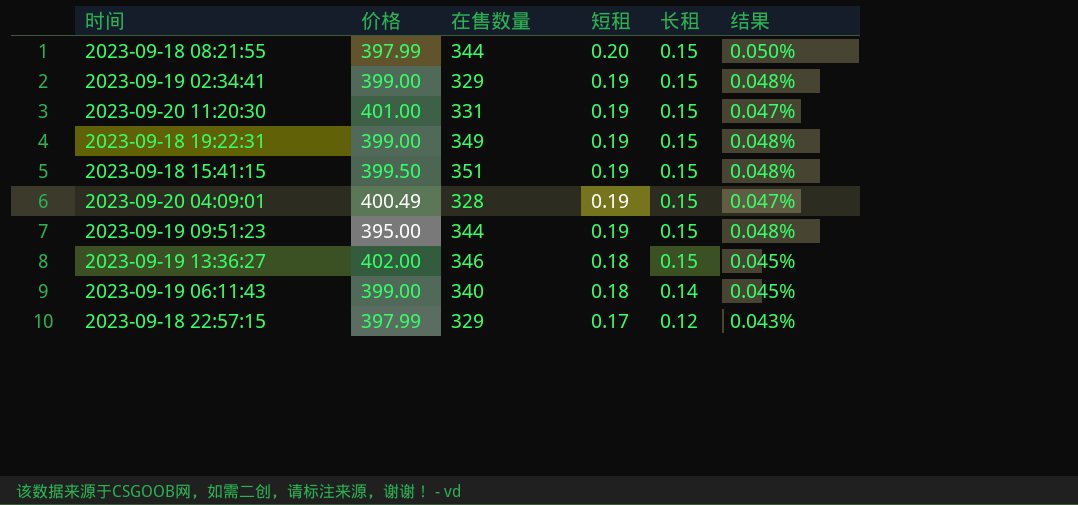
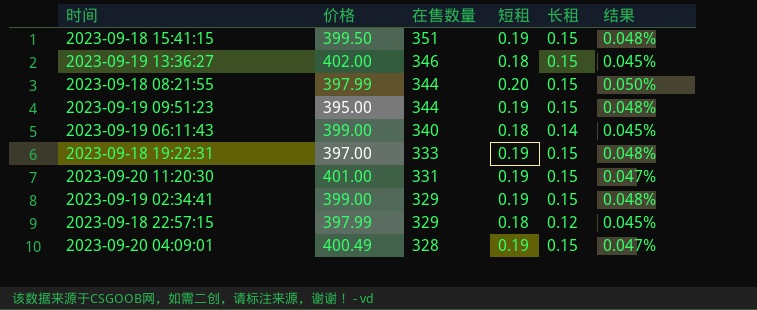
row order: 短租 descending -> 在售数量 descending
2023-09-18 19:22:31 | 价格: 399.00 -> 397.00
2023-09-18 19:22:31 | 在售数量: 349 -> 333
2023-09-18 22:57:15 | 短租: 0.17 -> 0.18
2023-09-18 22:57:15 | 结果: 0.043% -> 0.045%

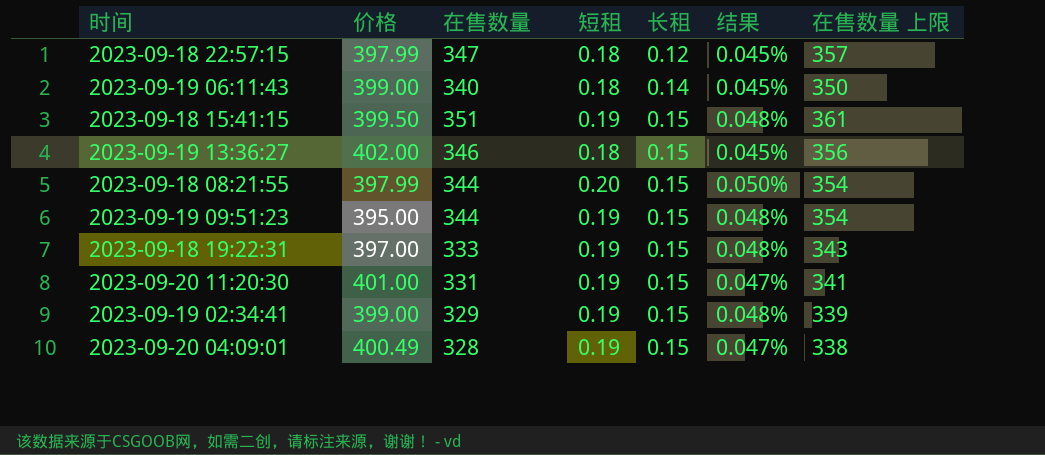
row order: 在售数量 descending -> 长租 ascending
column 在售数量 上限 | formula: none -> [在售数量] + 10
2023-09-18 22:57:15 | 在售数量: 329 -> 347

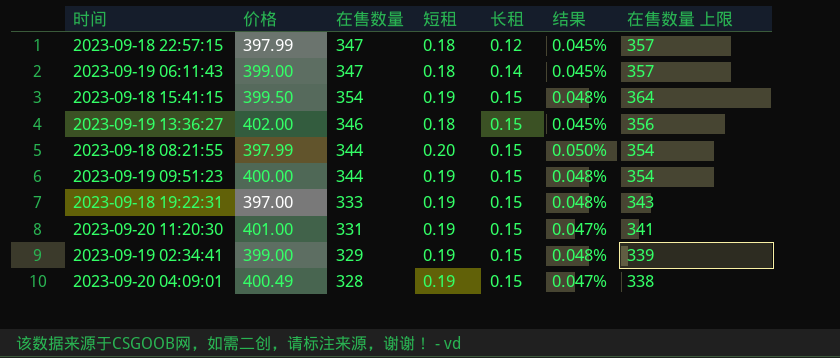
2023-09-19 06:11:43 | 在售数量: 340 -> 347
2023-09-19 06:11:43 | 在售数量 上限: 350 -> 357
2023-09-18 15:41:15 | 在售数量: 351 -> 354
2023-09-18 15:41:15 | 在售数量 上限: 361 -> 364
2023-09-19 09:51:23 | 价格: 395.00 -> 400.00

